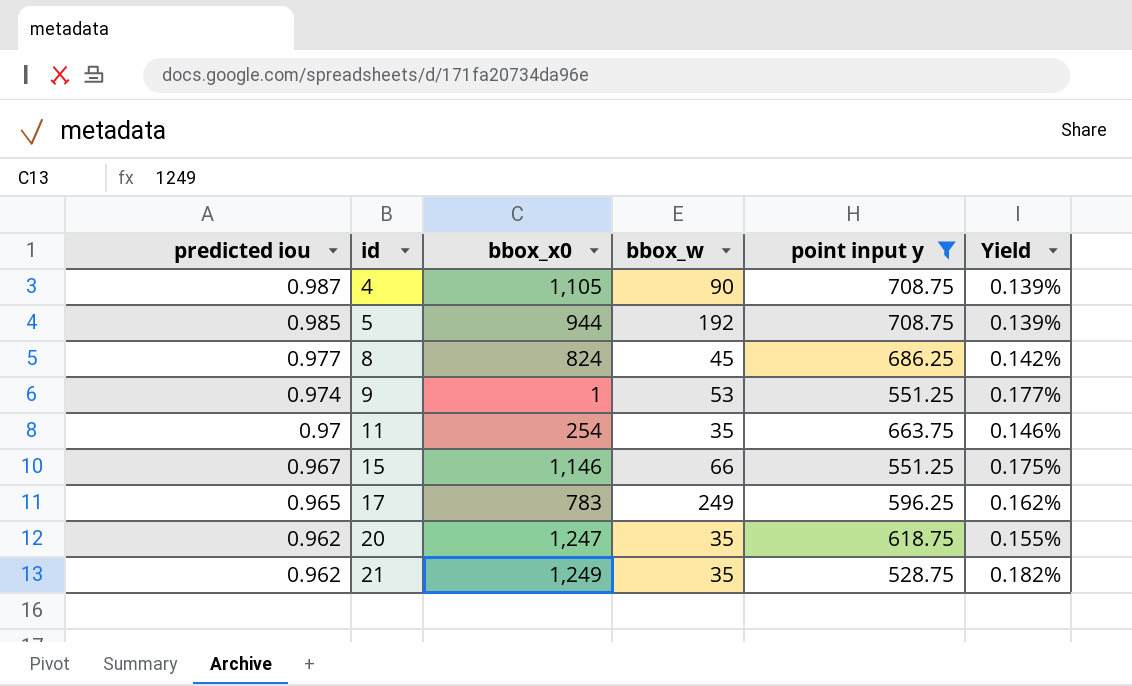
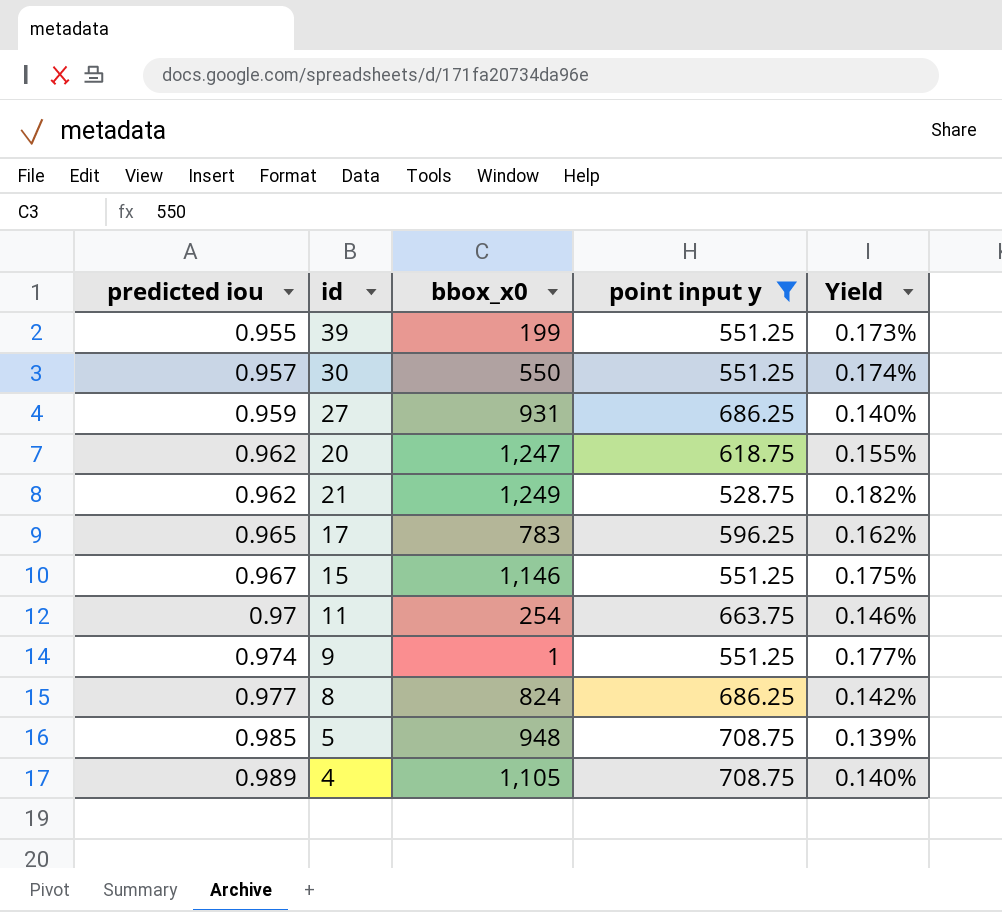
row order: predicted iou descending -> predicted iou ascending
column bbox_w | position: 4 -> none
row 39: none -> 0.955 | 199 | 551.25 | 0.173%
row 30: none -> 0.957 | 550 | 551.25 | 0.174%
row 27: none -> 0.959 | 931 | 686.25 | 0.140%
5 | bbox_x0: 944 -> 948
4 | predicted iou: 0.987 -> 0.989
4 | Yield: 0.139% -> 0.140%

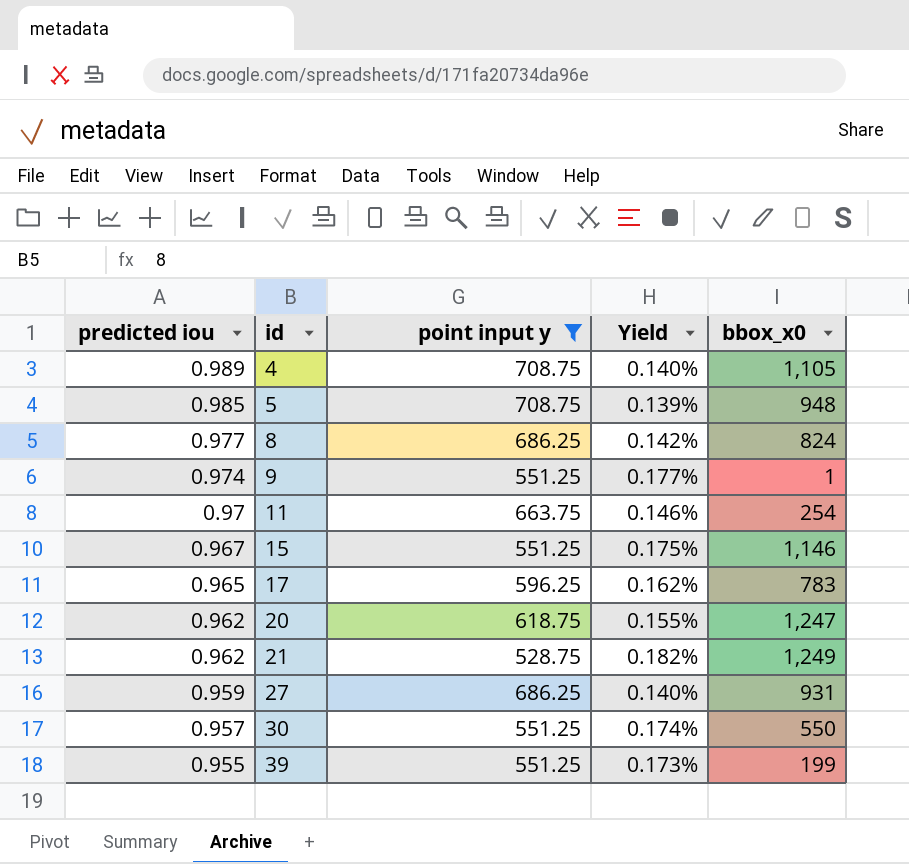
row order: predicted iou ascending -> predicted iou descending
column bbox_x0 | position: 3 -> 5

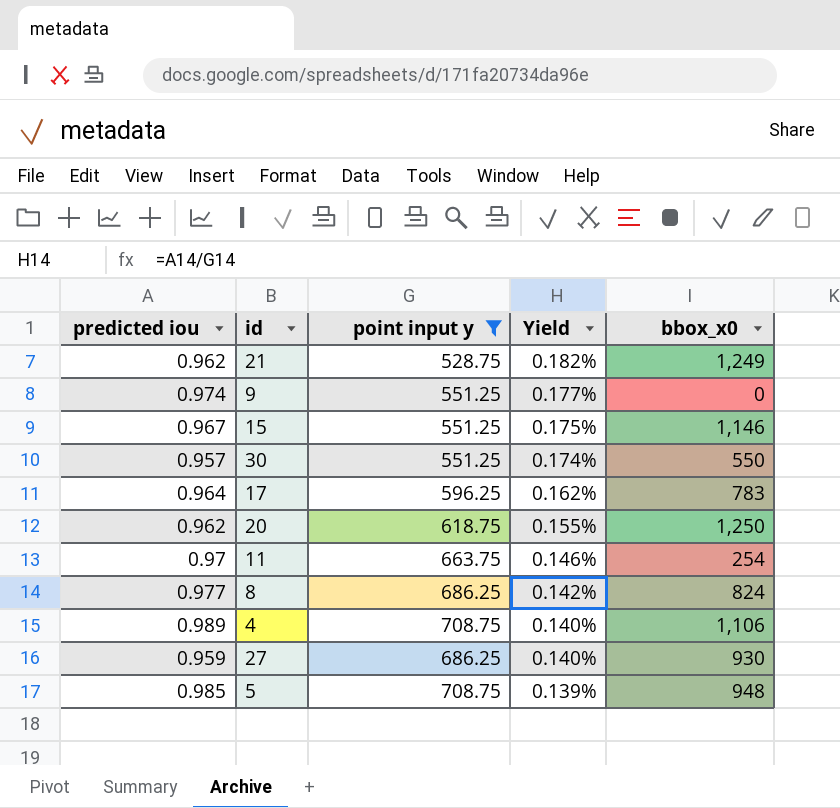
row order: predicted iou descending -> Yield descending
row 39: 0.955 | 551.25 | 0.173% | 199 -> none
9 | bbox_x0: 1 -> 0
17 | predicted iou: 0.965 -> 0.964
20 | bbox_x0: 1,247 -> 1,250
4 | bbox_x0: 1,105 -> 1,106
27 | bbox_x0: 931 -> 930

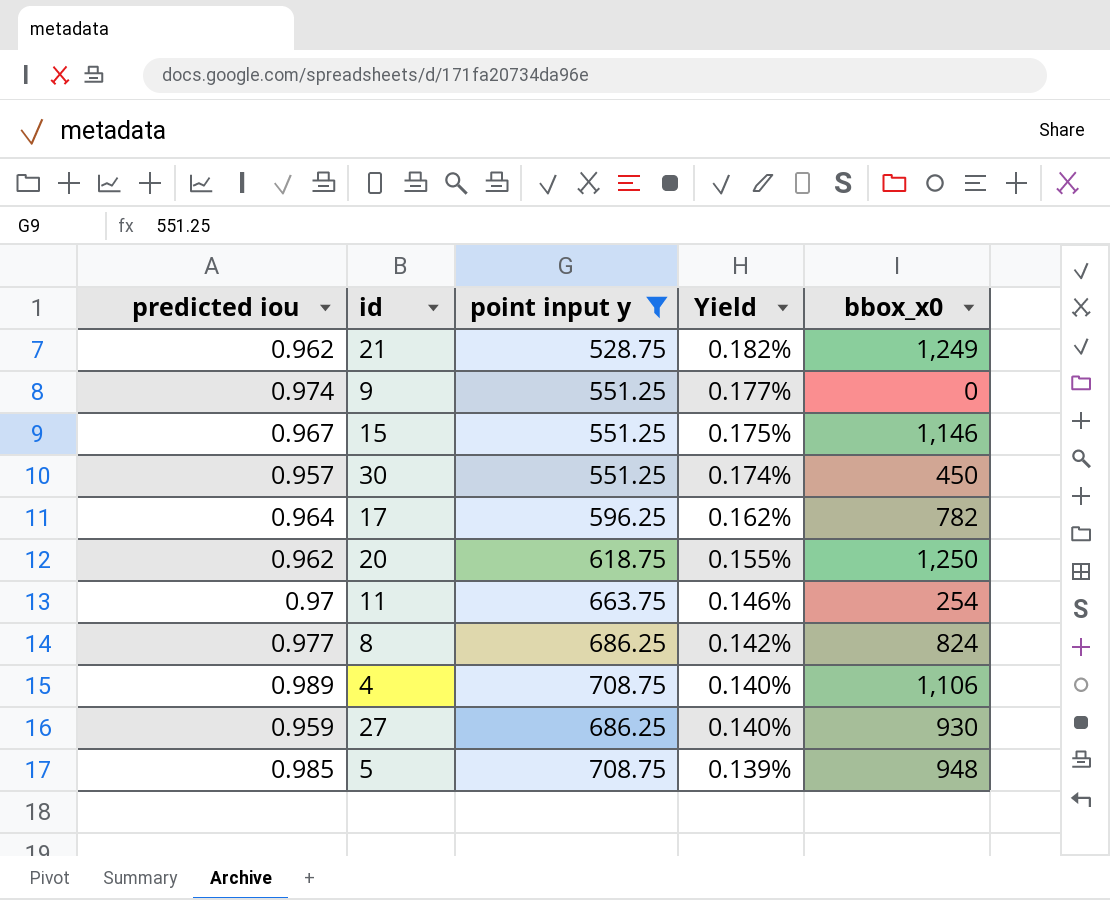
30 | bbox_x0: 550 -> 450
17 | bbox_x0: 783 -> 782

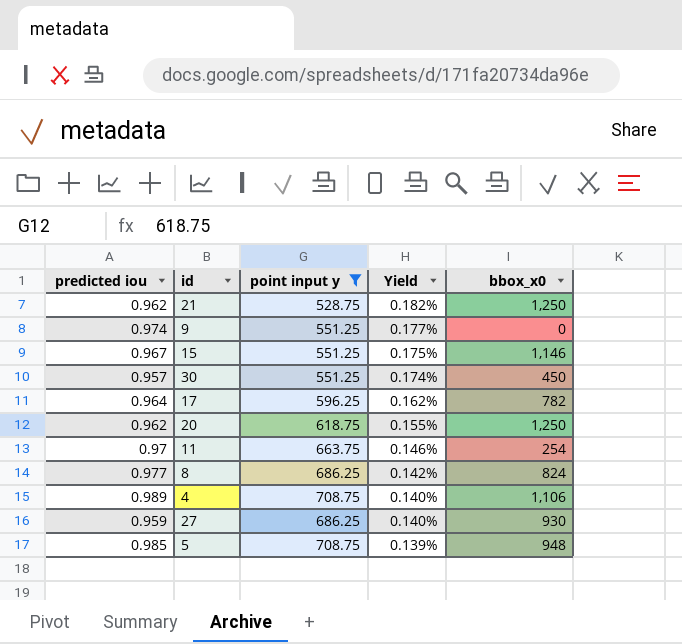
21 | bbox_x0: 1,249 -> 1,250

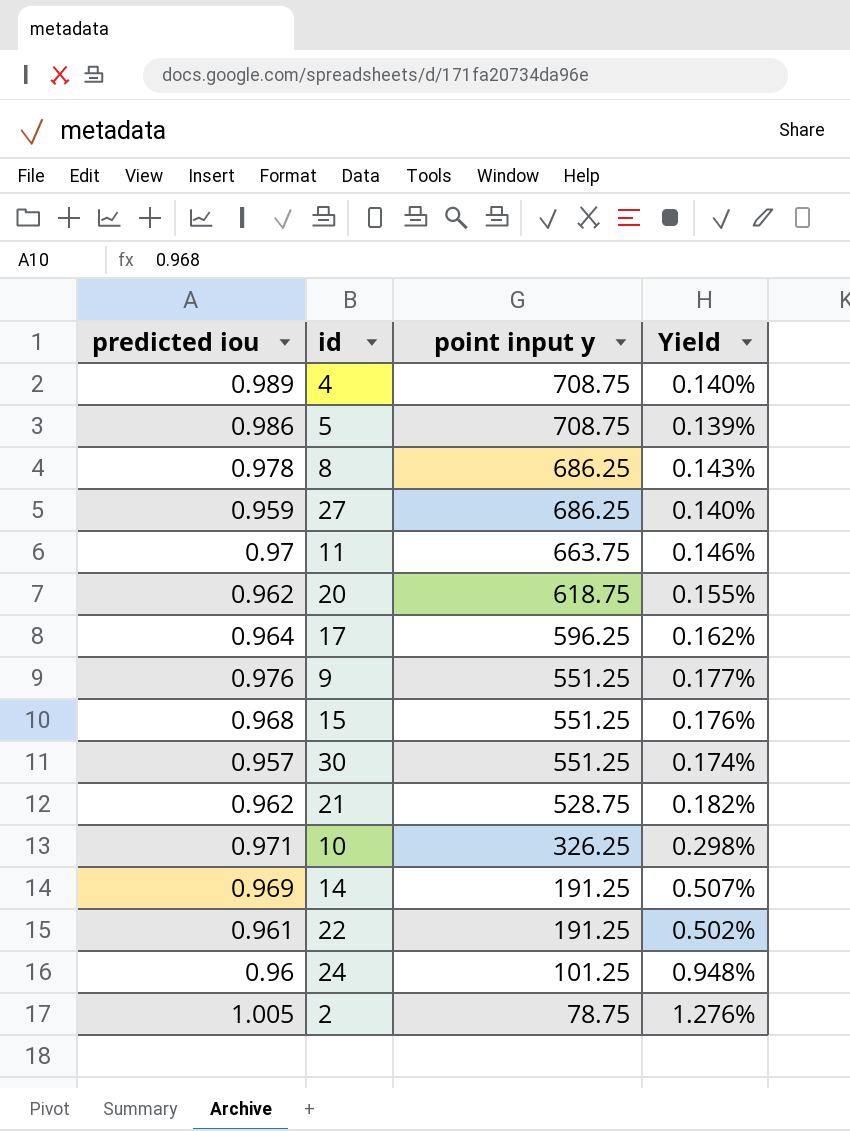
filter: point input y >= 528.75 -> none
row order: Yield descending -> point input y descending
column bbox_x0 | position: 5 -> none
5 | predicted iou: 0.985 -> 0.986
8 | predicted iou: 0.977 -> 0.978
8 | Yield: 0.142% -> 0.143%
9 | predicted iou: 0.974 -> 0.976
15 | predicted iou: 0.967 -> 0.968
15 | Yield: 0.175% -> 0.176%

